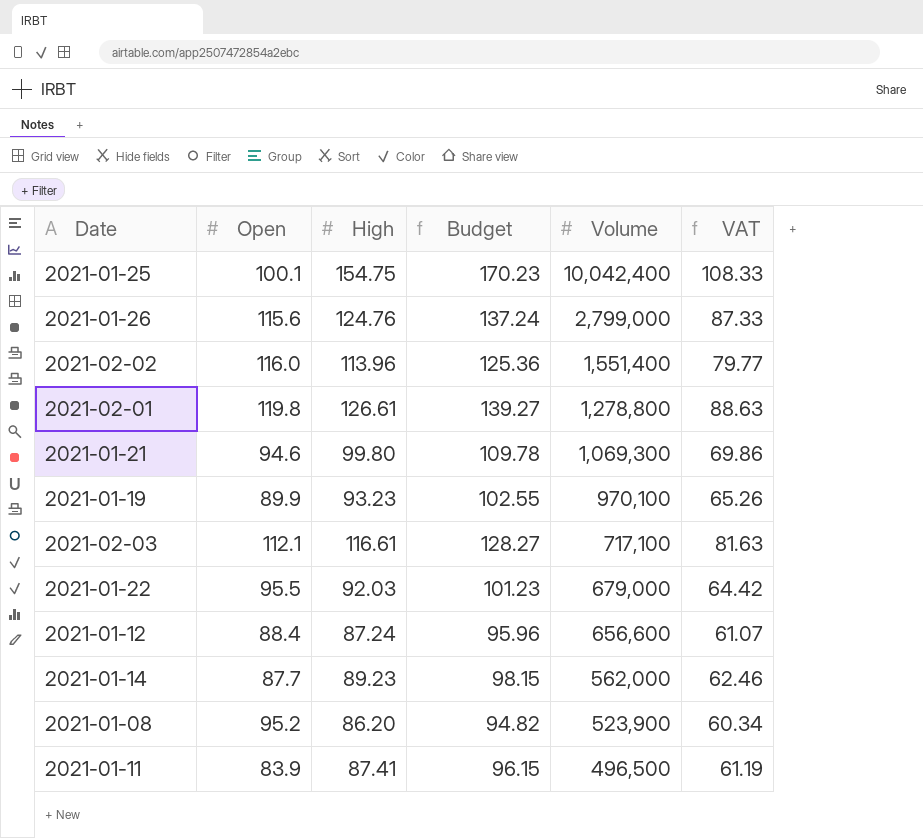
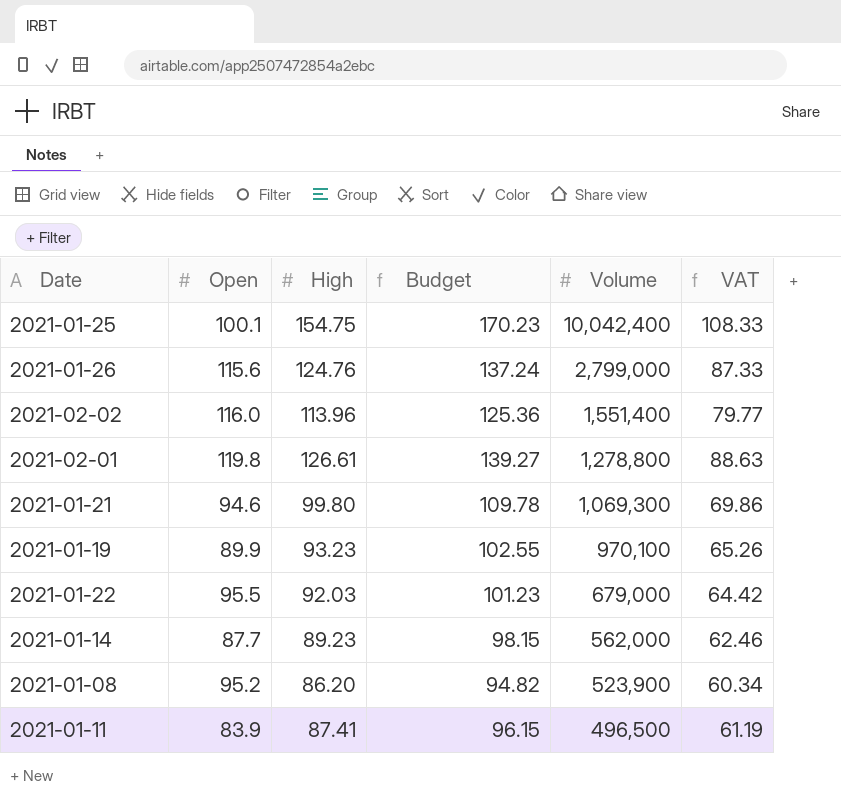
row 2021-02-03: 112.1 | 116.61 | 128.27 | 717,100 | 81.63 -> none
row 2021-01-12: 88.4 | 87.24 | 95.96 | 656,600 | 61.07 -> none

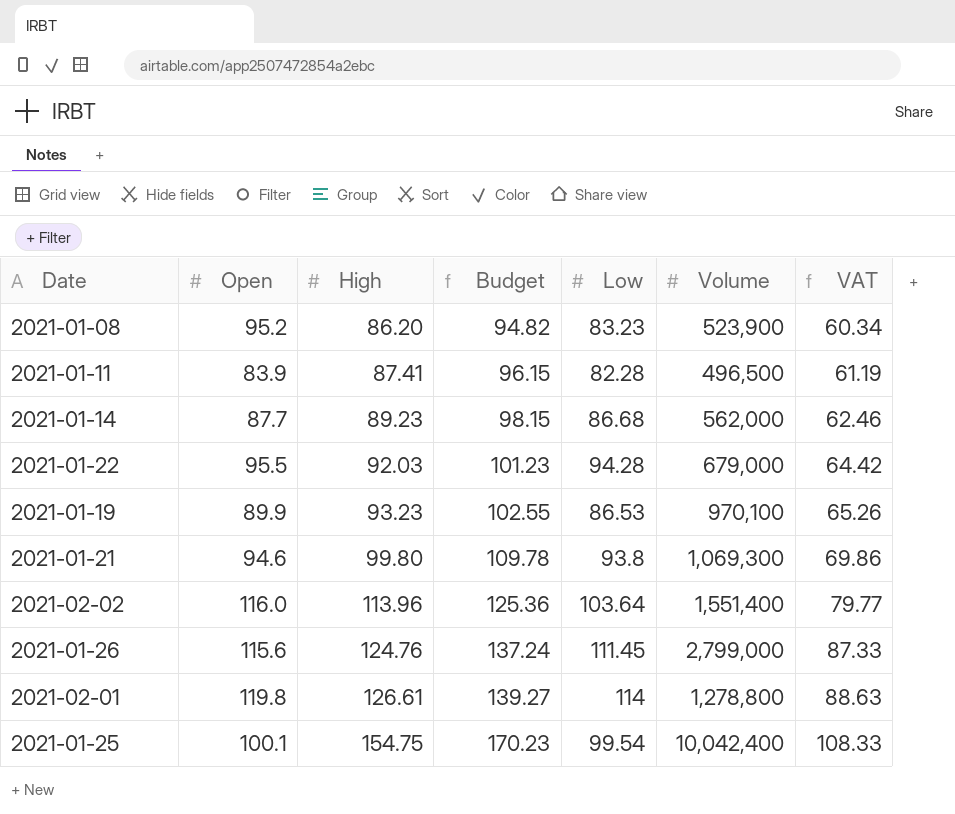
row order: Volume descending -> High ascending
column Low | position: none -> 5

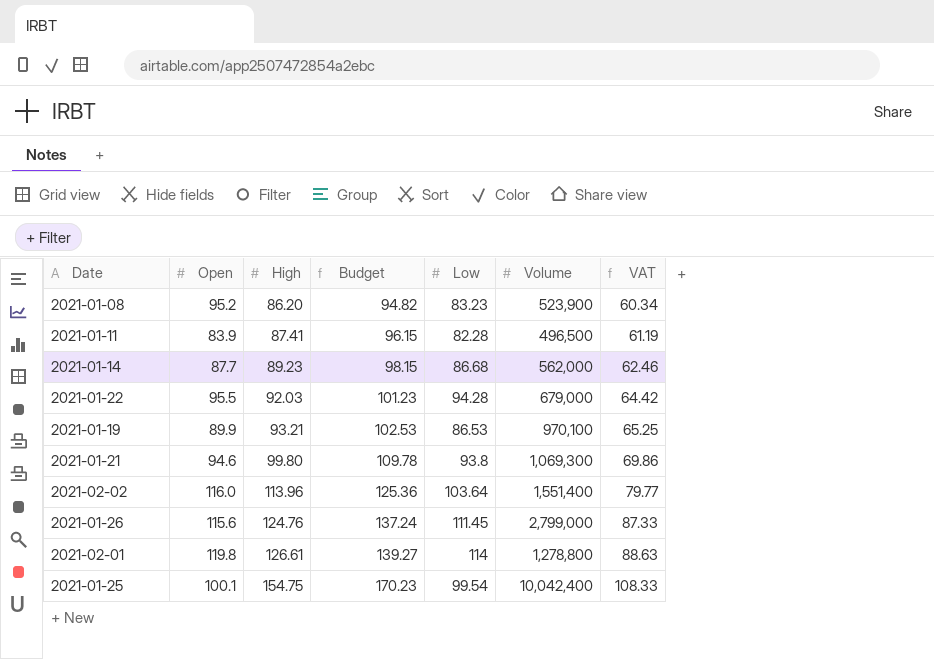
2021-01-19 | High: 93.23 -> 93.21
2021-01-19 | Budget: 102.55 -> 102.53
2021-01-19 | VAT: 65.26 -> 65.25

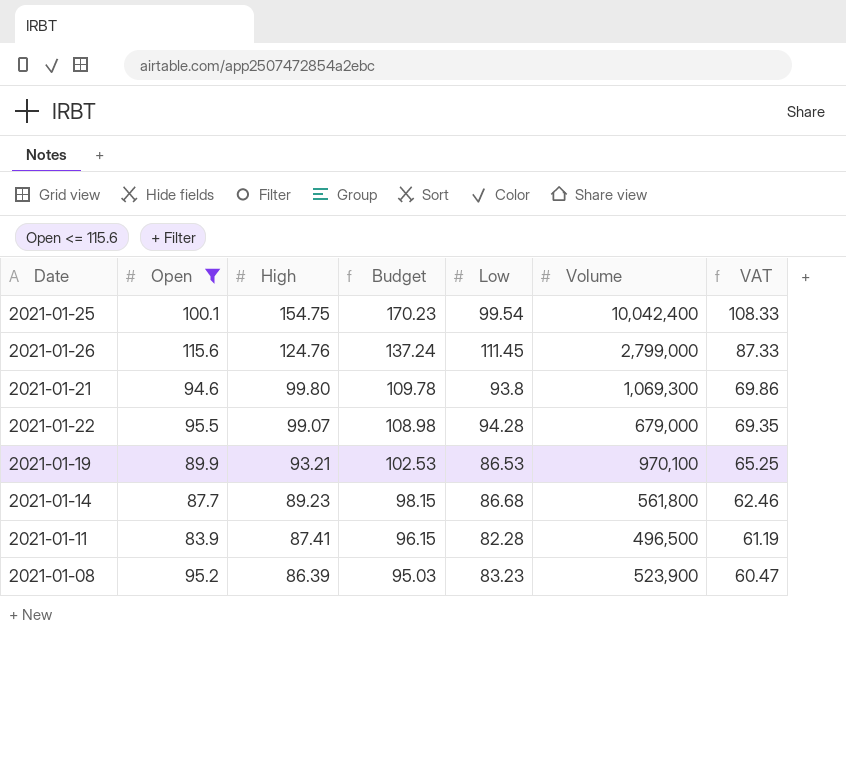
filter: none -> Open <= 115.6
row order: High ascending -> High descending
2021-01-22 | High: 92.03 -> 99.07
2021-01-22 | Budget: 101.23 -> 108.98
2021-01-22 | VAT: 64.42 -> 69.35
2021-01-14 | Volume: 562,000 -> 561,800
2021-01-08 | High: 86.20 -> 86.39
2021-01-08 | Budget: 94.82 -> 95.03
2021-01-08 | VAT: 60.34 -> 60.47

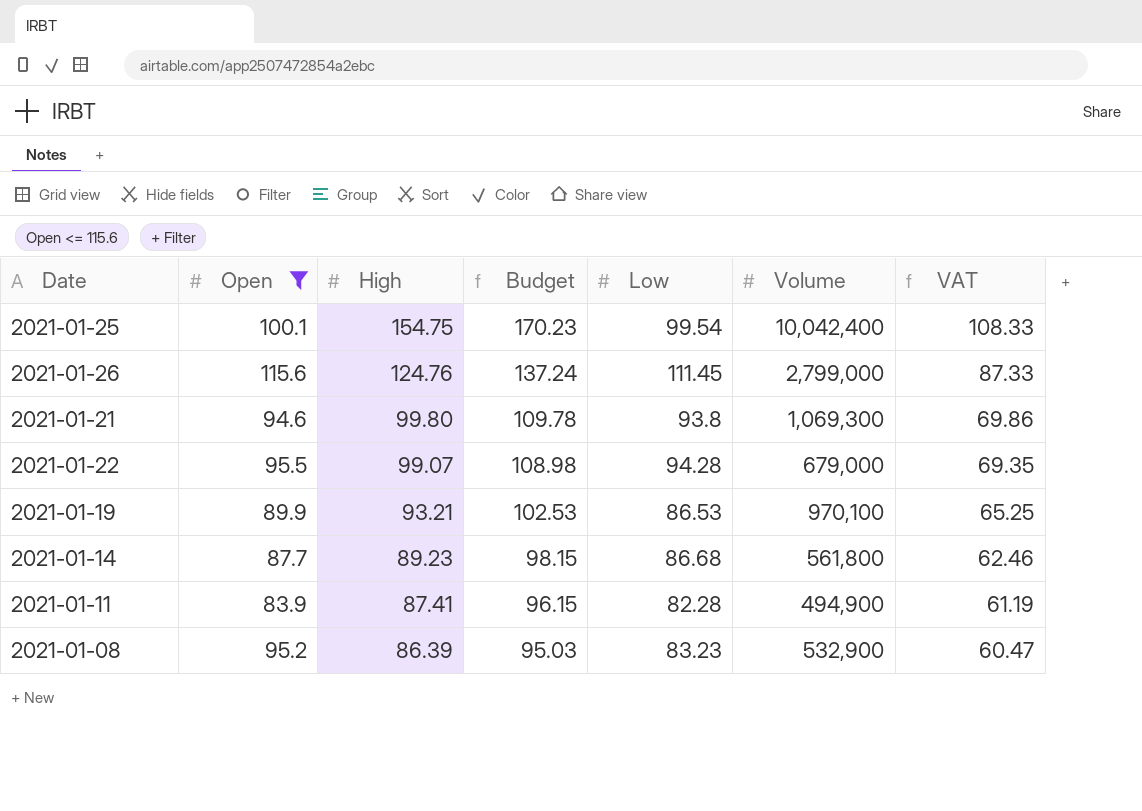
2021-01-11 | Volume: 496,500 -> 494,900
2021-01-08 | Volume: 523,900 -> 532,900

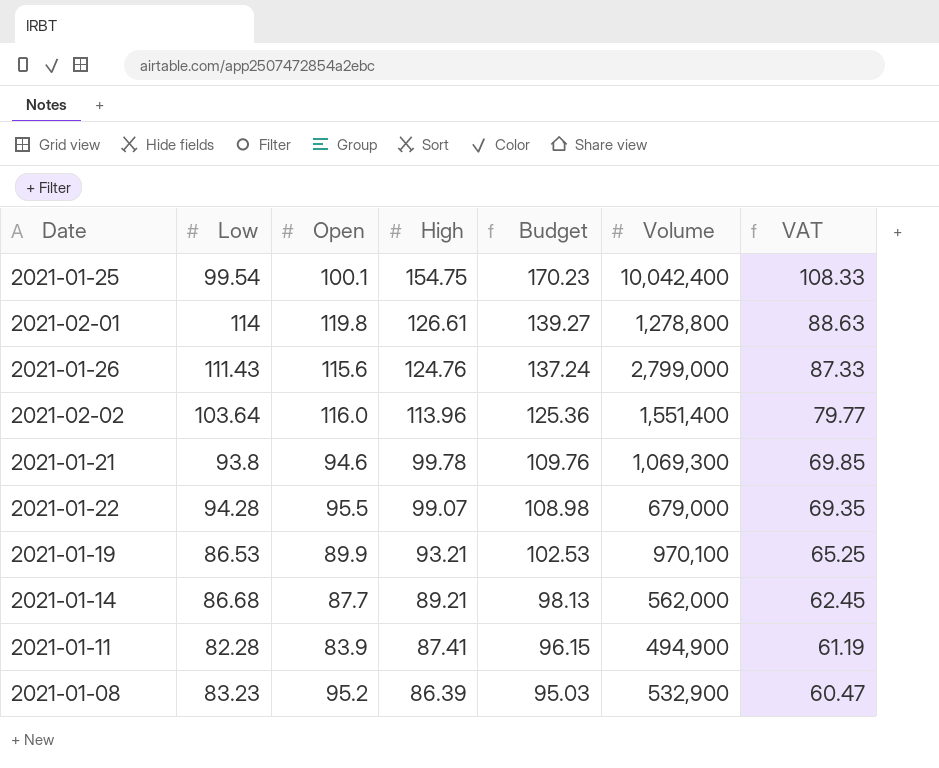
filter: Open <= 115.6 -> none
column Low | position: 5 -> 2
2021-01-26 | Low: 111.45 -> 111.43
2021-01-21 | High: 99.80 -> 99.78
2021-01-21 | Budget: 109.78 -> 109.76
2021-01-21 | VAT: 69.86 -> 69.85
2021-01-14 | High: 89.23 -> 89.21
2021-01-14 | Budget: 98.15 -> 98.13
2021-01-14 | Volume: 561,800 -> 562,000
2021-01-14 | VAT: 62.46 -> 62.45

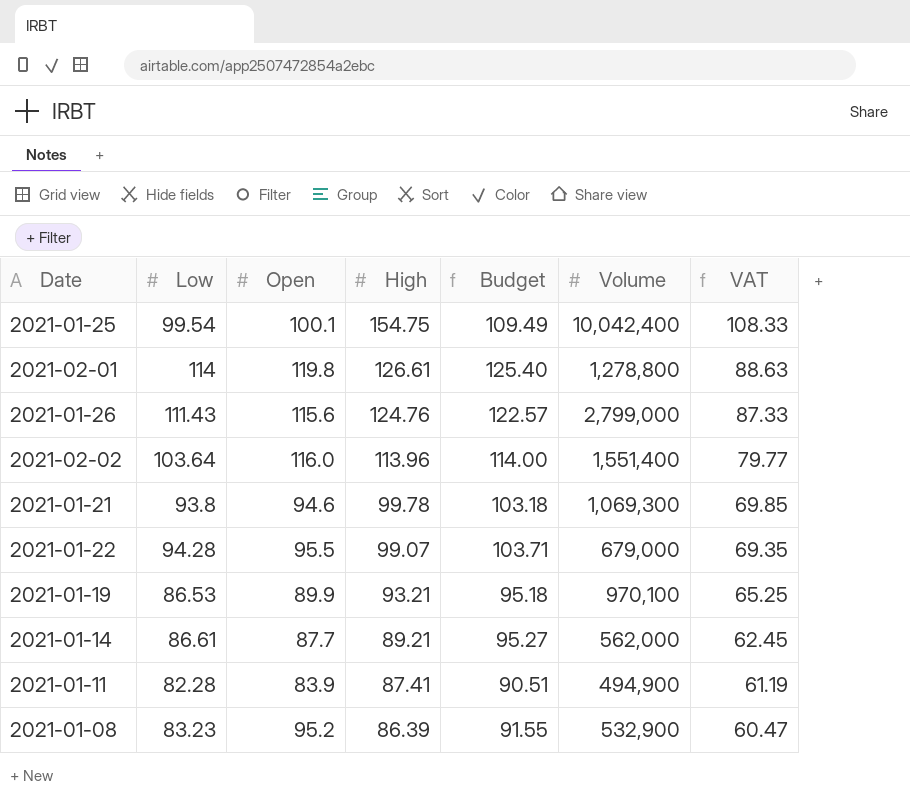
column Budget | formula: [High] * 1.1 -> [Low] * 1.1
2021-01-14 | Low: 86.68 -> 86.61

